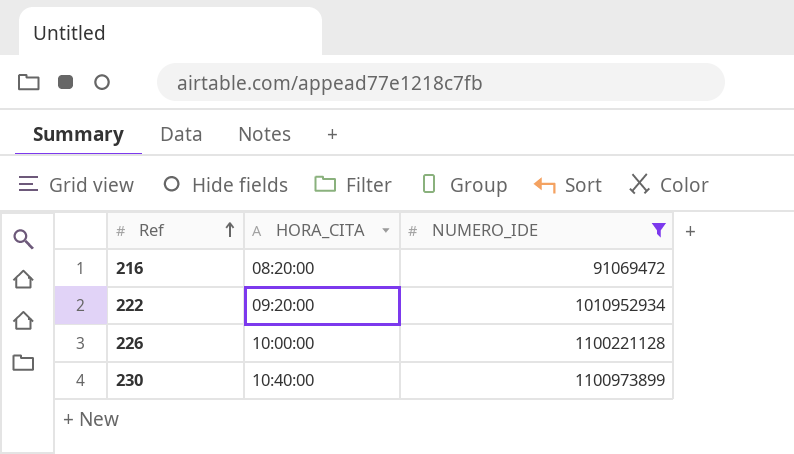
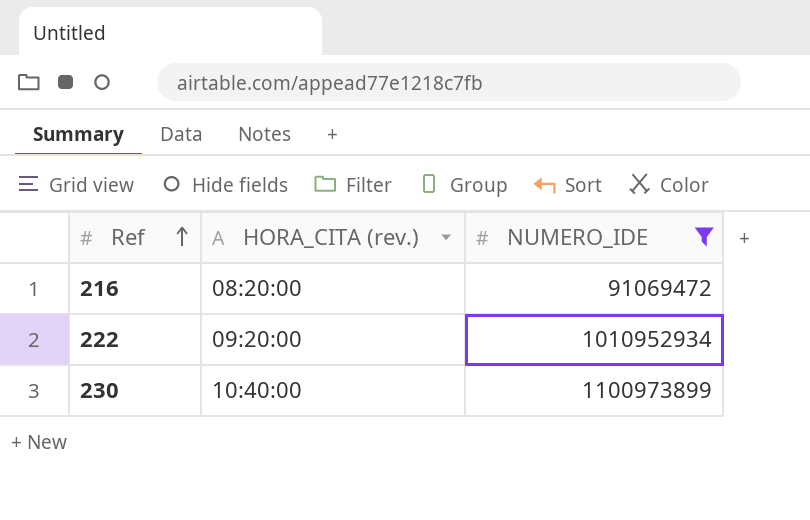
column name: HORA_CITA -> HORA_CITA (rev.)
row 226: 10:00:00 | 1100221128 -> none

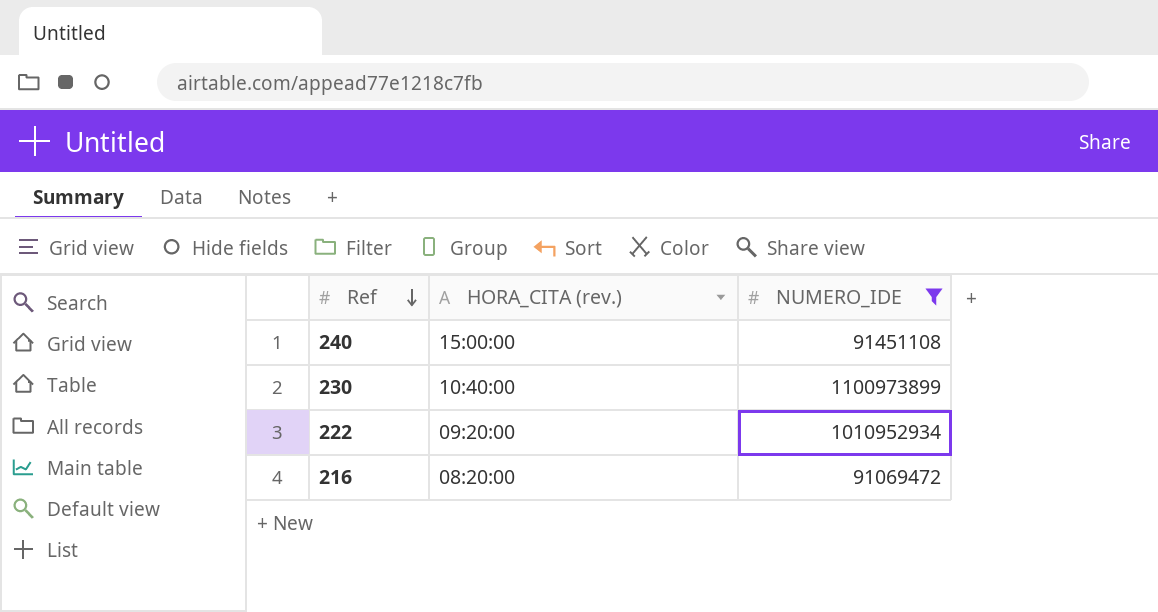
row order: Ref ascending -> Ref descending
row 240: none -> 15:00:00 | 91451108

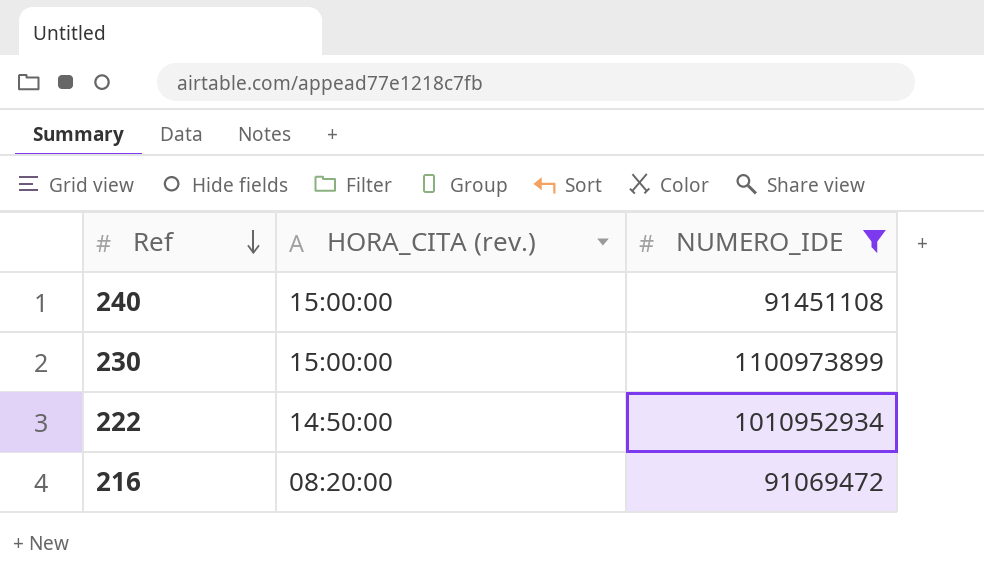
230 | HORA_CITA (rev.): 10:40:00 -> 15:00:00
222 | HORA_CITA (rev.): 09:20:00 -> 14:50:00

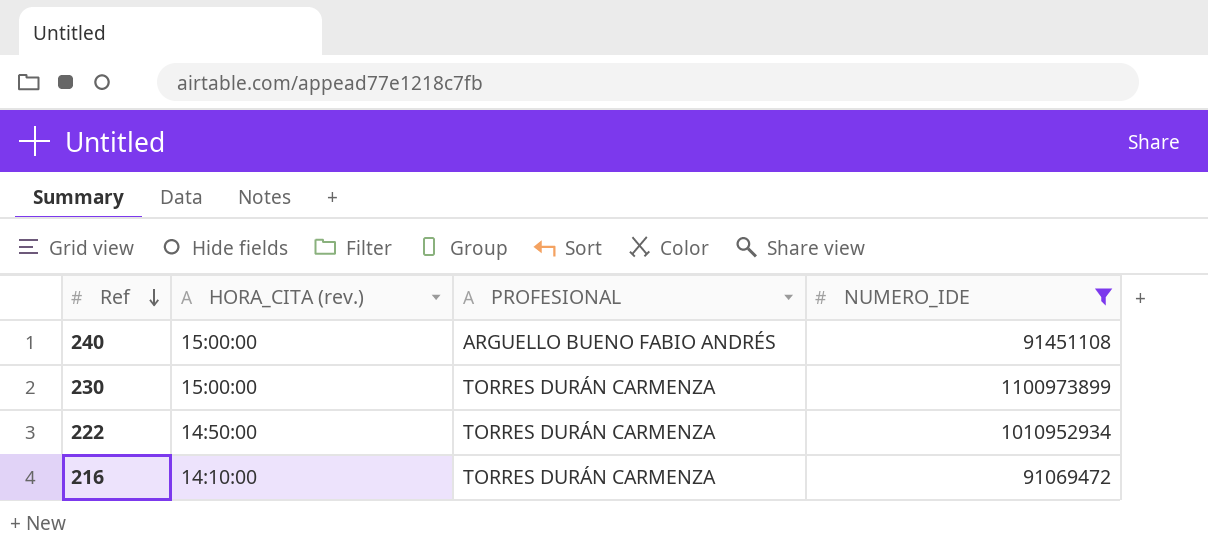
column PROFESIONAL | position: none -> 3
216 | HORA_CITA (rev.): 08:20:00 -> 14:10:00

